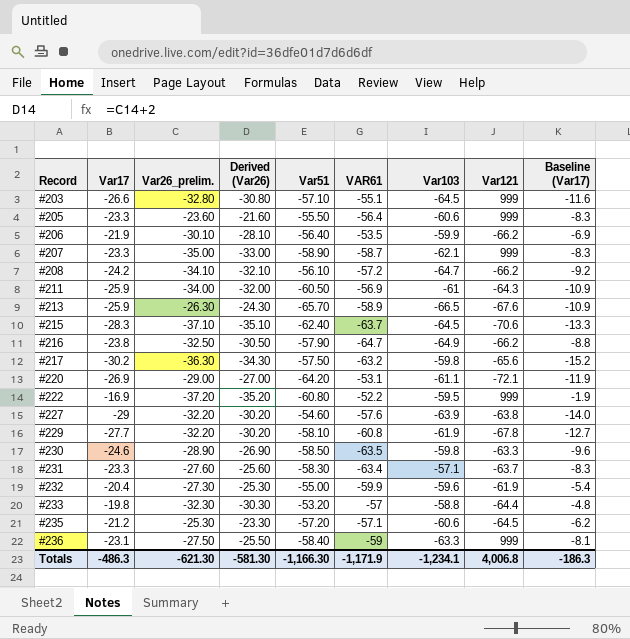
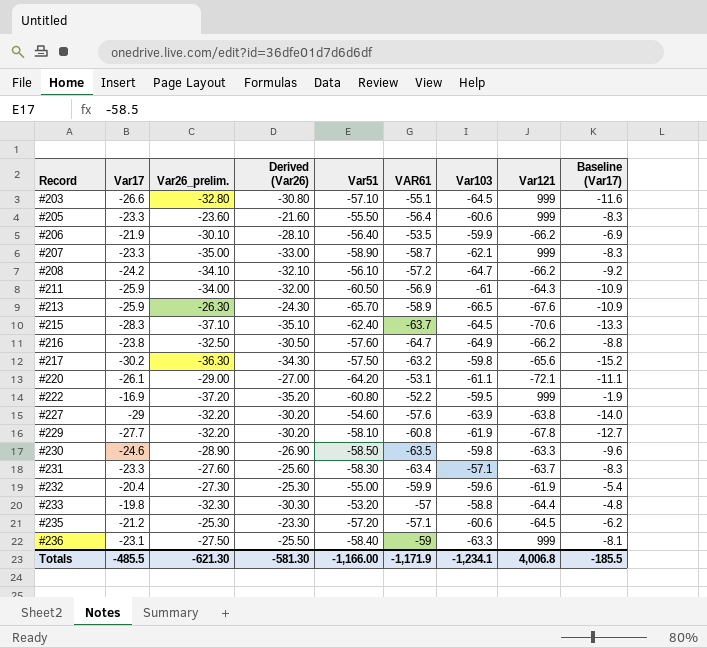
#216 | Var51: -57.90 -> -57.60
#220 | Var17: -26.9 -> -26.1
#220 | Baseline (Var17): -11.9 -> -11.1
Totals | Var17: -486.3 -> -485.5
Totals | Var51: -1,166.30 -> -1,166.00
Totals | Baseline (Var17): -186.3 -> -185.5

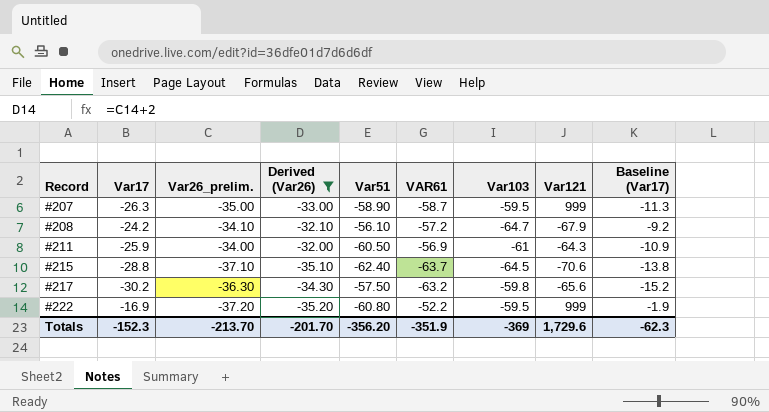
filter: none -> Derived (Var26) <= -32.00
#207 | Var17: -23.3 -> -26.3
#207 | Var103: -62.1 -> -59.5
#207 | Baseline (Var17): -8.3 -> -11.3
#208 | Var121: -66.2 -> -67.9
#215 | Var17: -28.3 -> -28.8
#215 | Baseline (Var17): -13.3 -> -13.8
Totals | Var17: -485.5 -> -152.3
Totals | Var26_prelim.: -621.30 -> -213.70
Totals | Derived (Var26): -581.30 -> -201.70
Totals | Var51: -1,166.00 -> -356.20
Totals | VAR61: -1,171.9 -> -351.9
Totals | Var103: -1,234.1 -> -369
Totals | Var121: 4,006.8 -> 1,729.6
Totals | Baseline (Var17): -185.5 -> -62.3

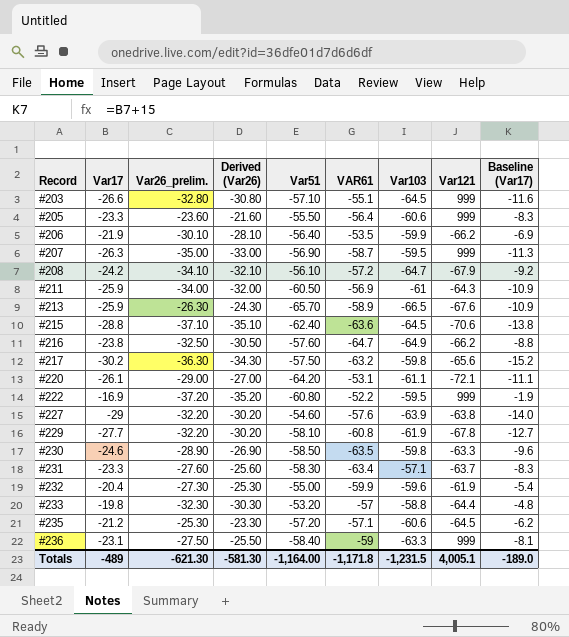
filter: Derived (Var26) <= -32.00 -> none
#207 | Var51: -58.90 -> -56.90
#215 | VAR61: -63.7 -> -63.6
Totals | Var17: -152.3 -> -489
Totals | Var26_prelim.: -213.70 -> -621.30
Totals | Derived (Var26): -201.70 -> -581.30
Totals | Var51: -356.20 -> -1,164.00
Totals | VAR61: -351.9 -> -1,171.8
Totals | Var103: -369 -> -1,231.5
Totals | Var121: 1,729.6 -> 4,005.1
Totals | Baseline (Var17): -62.3 -> -189.0

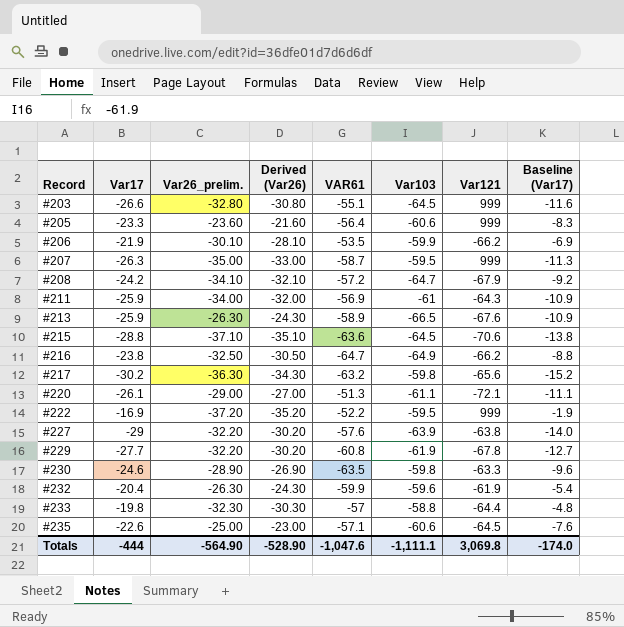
column Var51 | position: 5 -> none
row #231: -23.3 | -27.60 | -25.60 | -58.30 | -63.4 | -57.1 | -63.7 | -8.3 -> none
row #236: -23.1 | -27.50 | -25.50 | -58.40 | -59 | -63.3 | 999 | -8.1 -> none
#220 | VAR61: -53.1 -> -51.3
#232 | Var26_prelim.: -27.30 -> -26.30
#232 | Derived (Var26): -25.30 -> -24.30
#235 | Var17: -21.2 -> -22.6
#235 | Var26_prelim.: -25.30 -> -25.00
#235 | Derived (Var26): -23.30 -> -23.00
#235 | Baseline (Var17): -6.2 -> -7.6
Totals | Var17: -489 -> -444
Totals | Var26_prelim.: -621.30 -> -564.90
Totals | Derived (Var26): -581.30 -> -528.90
Totals | VAR61: -1,171.8 -> -1,047.6
Totals | Var103: -1,231.5 -> -1,111.1
Totals | Var121: 4,005.1 -> 3,069.8
Totals | Baseline (Var17): -189.0 -> -174.0

